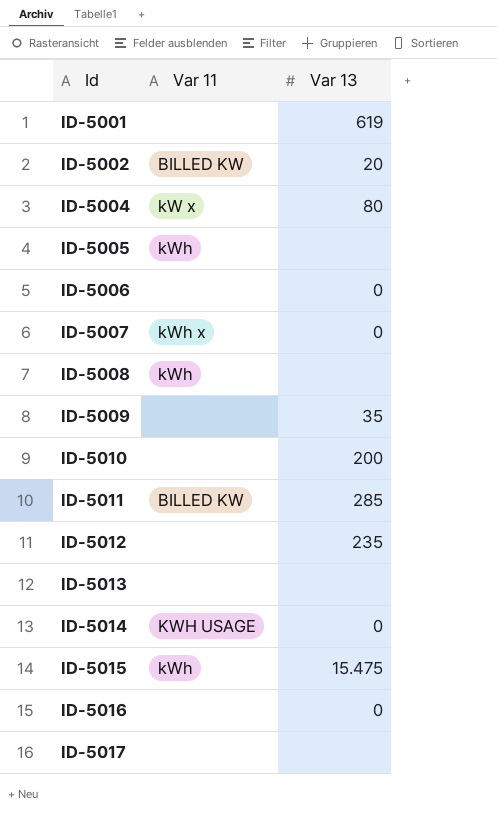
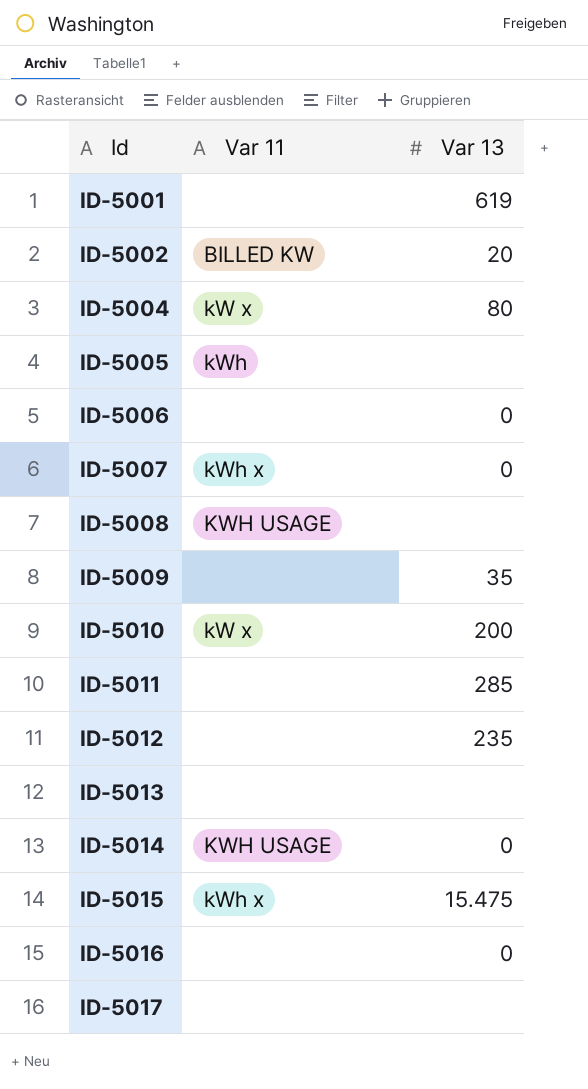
ID-5008 | Var 11: kWh -> KWH USAGE
ID-5010 | Var 11: none -> kW x
ID-5011 | Var 11: BILLED KW -> none
ID-5015 | Var 11: kWh -> kWh x

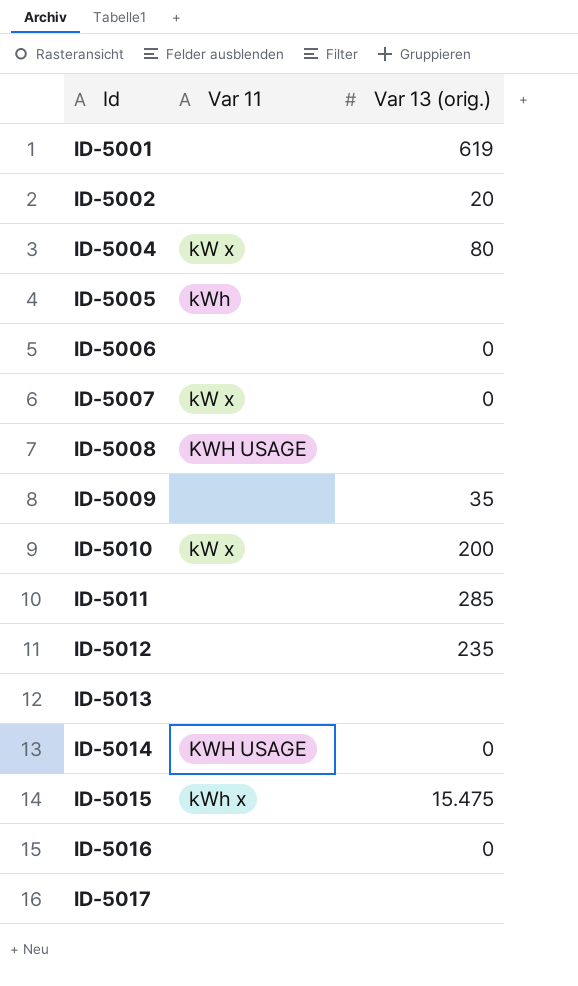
column name: Var 13 -> Var 13 (orig.)
ID-5002 | Var 11: BILLED KW -> none
ID-5007 | Var 11: kWh x -> kW x

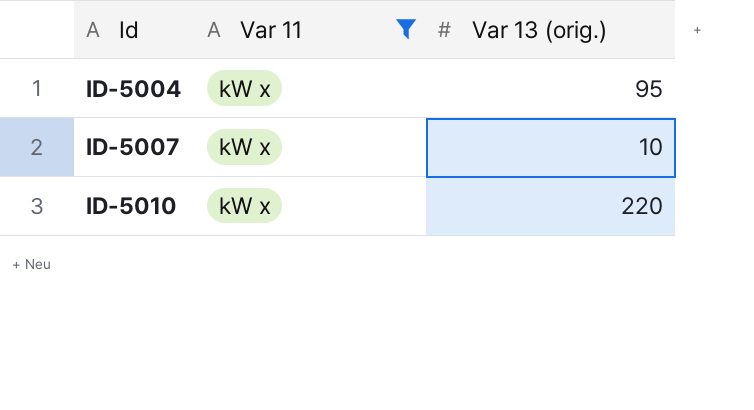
filter: none -> Var 11 = kW x
ID-5004 | Var 13 (orig.): 80 -> 95
ID-5007 | Var 13 (orig.): 0 -> 10
ID-5010 | Var 13 (orig.): 200 -> 220

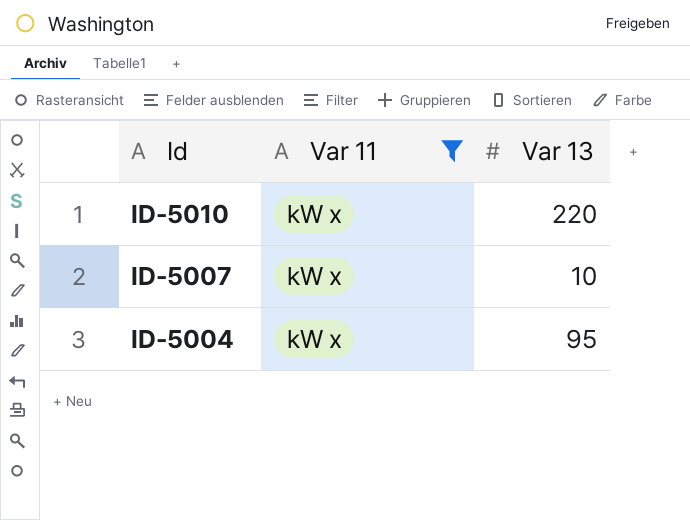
row order: Id ascending -> Id descending
column name: Var 13 (orig.) -> Var 13

